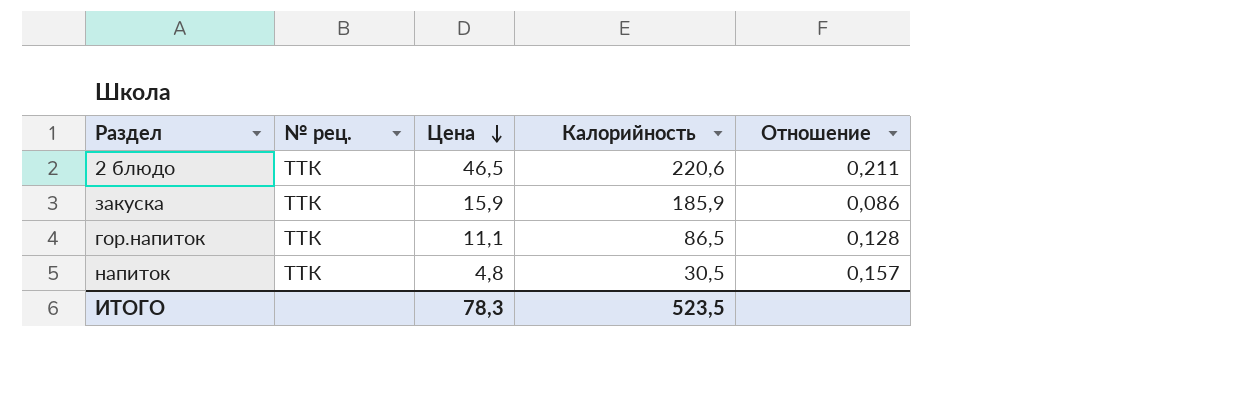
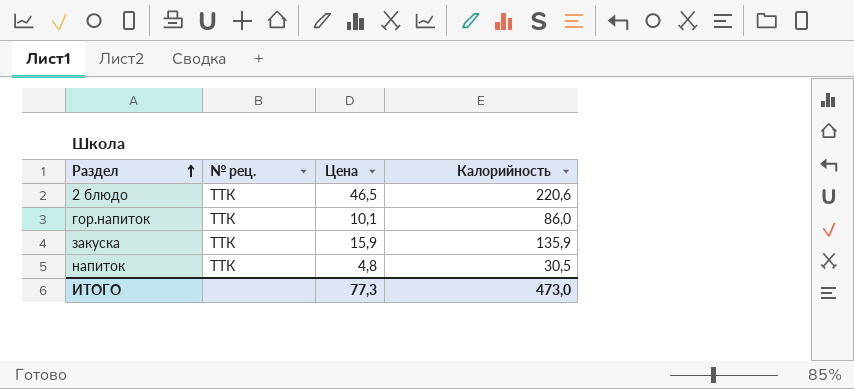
row order: Цена descending -> Раздел ascending
column Отношение | formula: [Цена] / [Калорийность] -> none
гор.напиток | Цена: 11,1 -> 10,1
гор.напиток | Калорийность: 86,5 -> 86,0
закуска | Калорийность: 185,9 -> 135,9
ИТОГО | Цена: 78,3 -> 77,3
ИТОГО | Калорийность: 523,5 -> 473,0

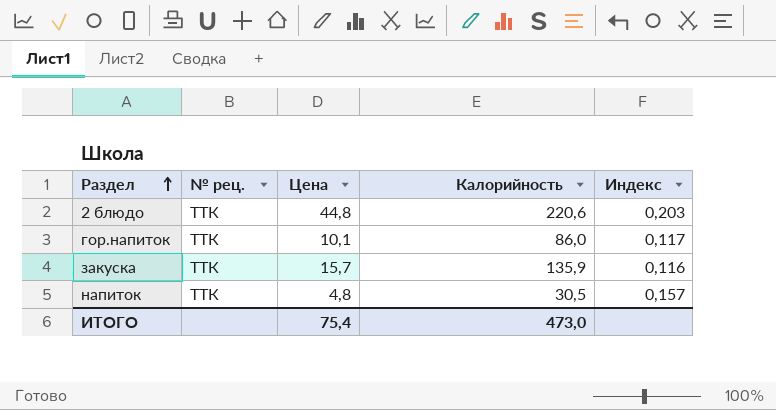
column Индекс | formula: none -> [Цена] / [Калорийность]
2 блюдо | Цена: 46,5 -> 44,8
закуска | Цена: 15,9 -> 15,7
ИТОГО | Цена: 77,3 -> 75,4

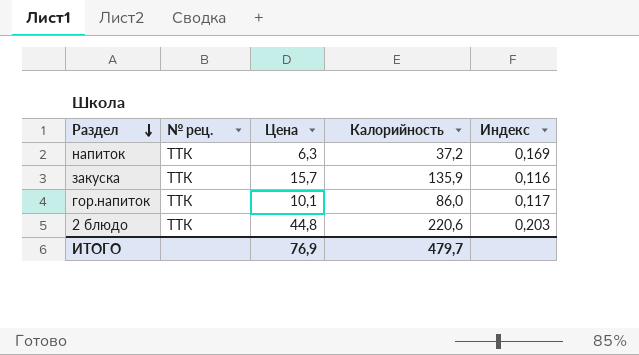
row order: Раздел ascending -> Раздел descending
напиток | Цена: 4,8 -> 6,3
напиток | Калорийность: 30,5 -> 37,2
напиток | Индекс: 0,157 -> 0,169
ИТОГО | Цена: 75,4 -> 76,9
ИТОГО | Калорийность: 473,0 -> 479,7

